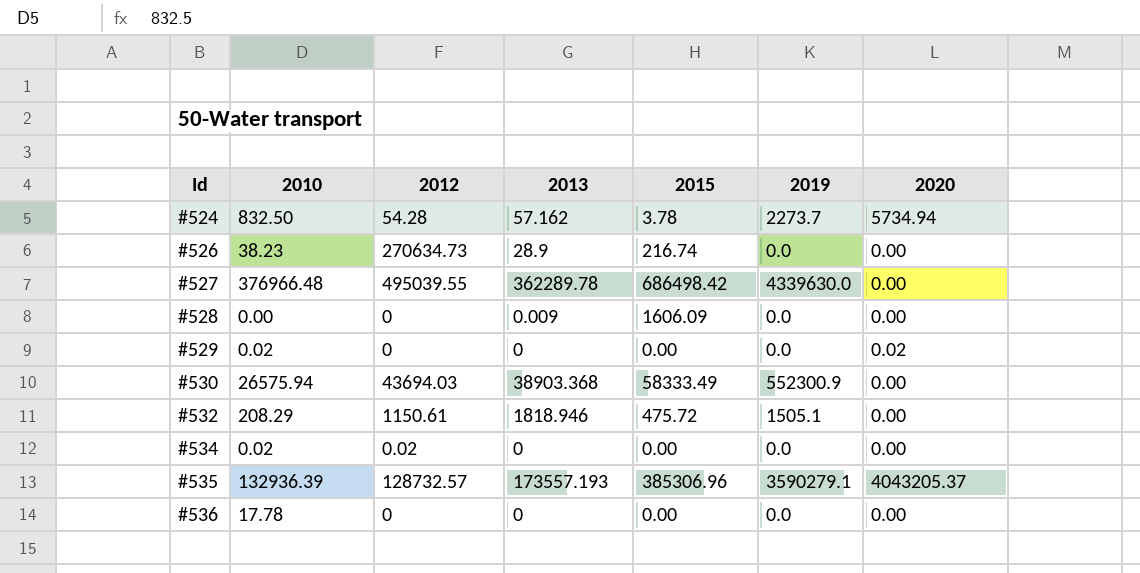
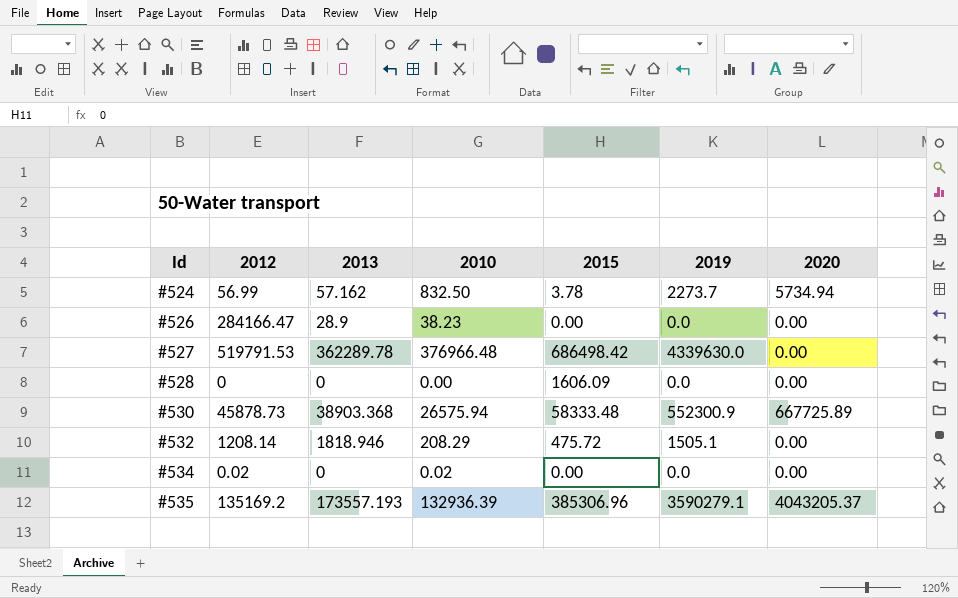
column 2010 | position: 2 -> 4
row #529: 0.02 | 0 | 0 | 0.00 | 0.0 | 0.02 -> none
row #536: 17.78 | 0 | 0 | 0.00 | 0.0 | 0.00 -> none
#524 | 2012: 54.28 -> 56.99
#526 | 2012: 270634.73 -> 284166.47
#526 | 2015: 216.74 -> 0.00
#527 | 2012: 495039.55 -> 519791.53
#528 | 2013: 0.009 -> 0
#530 | 2012: 43694.03 -> 45878.73
#530 | 2015: 58333.49 -> 58333.48
#530 | 2020: 0.00 -> 667725.89
#532 | 2012: 1150.61 -> 1208.14
#535 | 2012: 128732.57 -> 135169.2

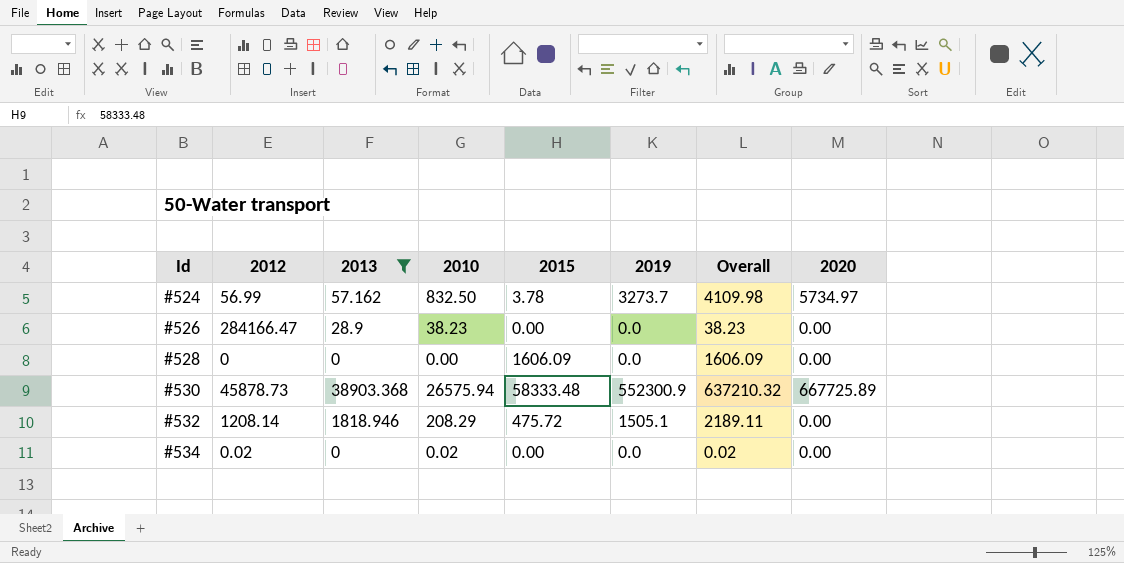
filter: none -> 2013 <= 38903.368
column Overall | formula: none -> [2010] + [2015] + [2019]
#524 | 2019: 2273.7 -> 3273.7
#524 | 2020: 5734.94 -> 5734.97

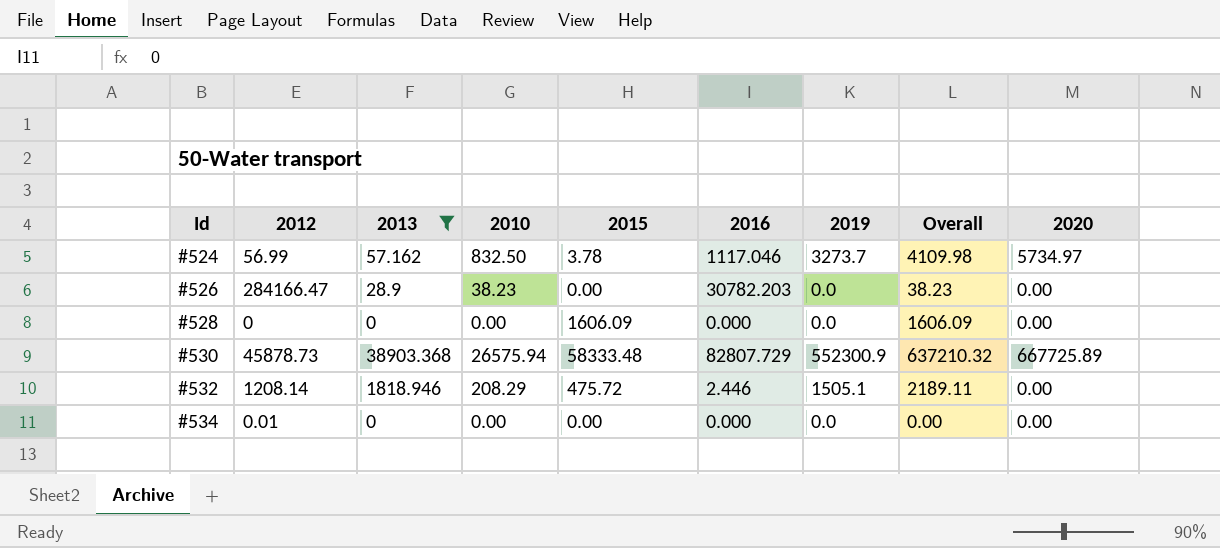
column 2016 | position: none -> 6
#534 | 2012: 0.02 -> 0.01
#534 | 2010: 0.02 -> 0.00
#534 | Overall: 0.02 -> 0.00

